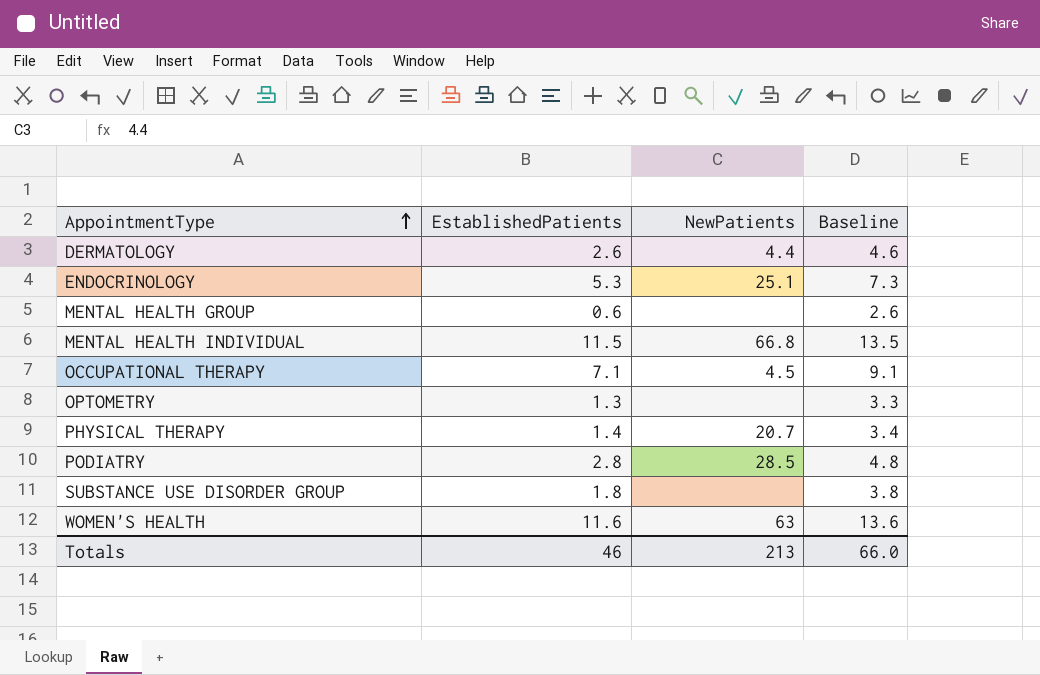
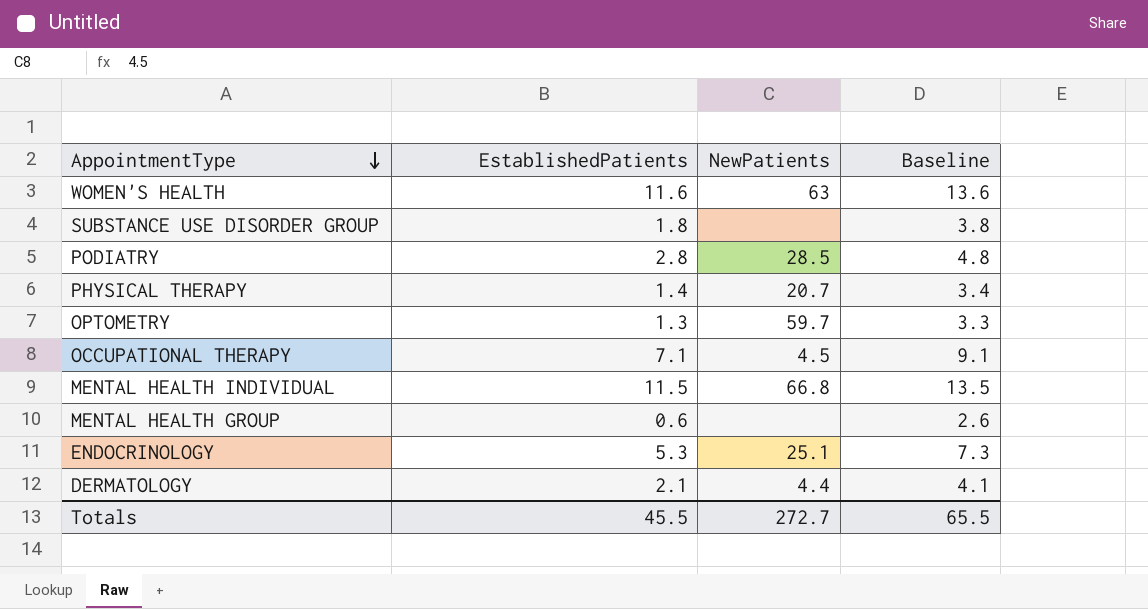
row order: AppointmentType ascending -> AppointmentType descending
OPTOMETRY | NewPatients: none -> 59.7
DERMATOLOGY | EstablishedPatients: 2.6 -> 2.1
DERMATOLOGY | Baseline: 4.6 -> 4.1
Totals | EstablishedPatients: 46 -> 45.5
Totals | NewPatients: 213 -> 272.7
Totals | Baseline: 66.0 -> 65.5

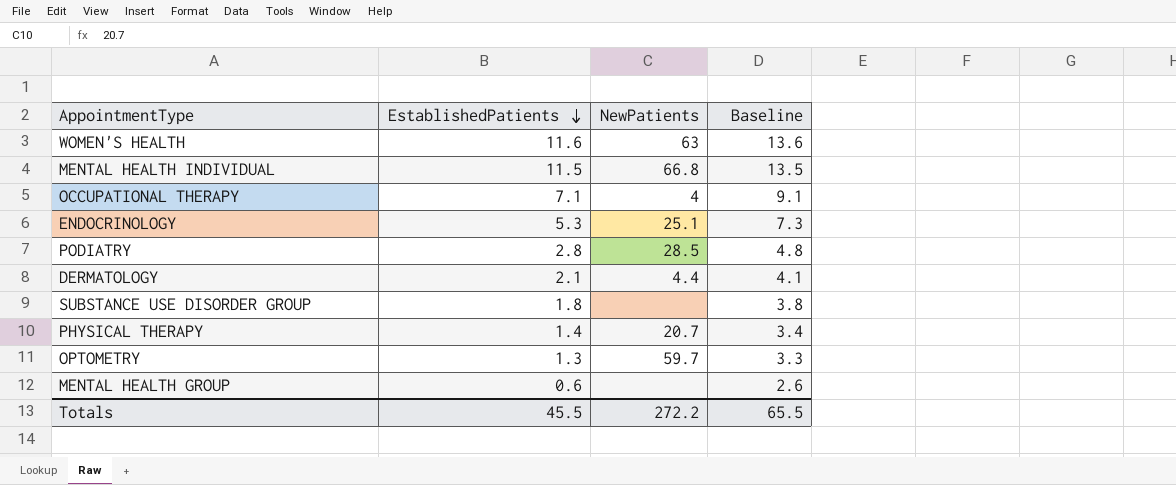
row order: AppointmentType descending -> EstablishedPatients descending
OCCUPATIONAL THERAPY | NewPatients: 4.5 -> 4
Totals | NewPatients: 272.7 -> 272.2

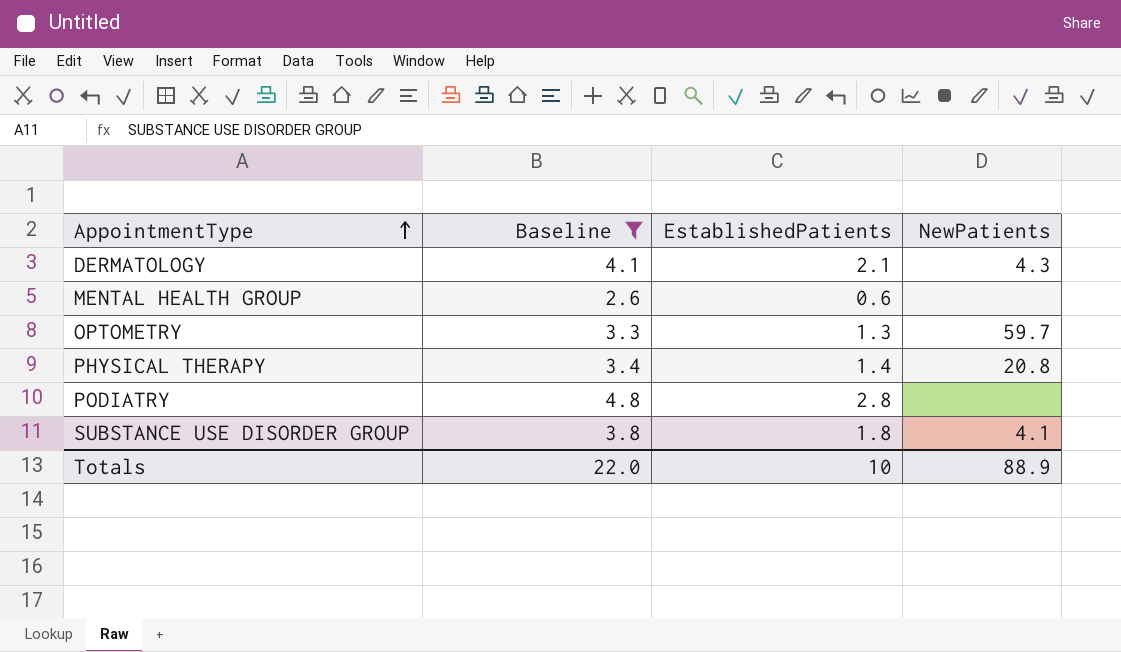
filter: none -> Baseline <= 4.8
row order: EstablishedPatients descending -> AppointmentType ascending
column Baseline | position: 4 -> 2
DERMATOLOGY | NewPatients: 4.4 -> 4.3
PHYSICAL THERAPY | NewPatients: 20.7 -> 20.8
PODIATRY | NewPatients: 28.5 -> none
SUBSTANCE USE DISORDER GROUP | NewPatients: none -> 4.1
Totals | Baseline: 65.5 -> 22.0
Totals | EstablishedPatients: 45.5 -> 10
Totals | NewPatients: 272.2 -> 88.9

